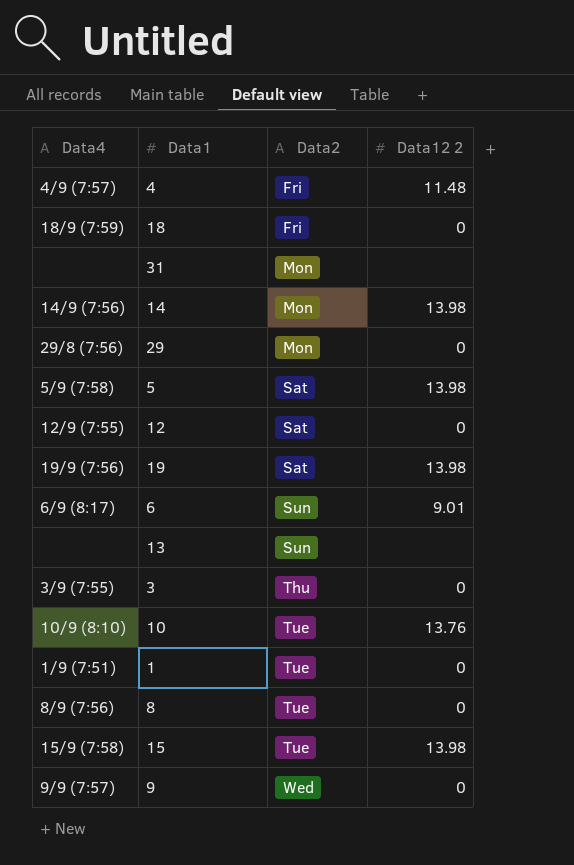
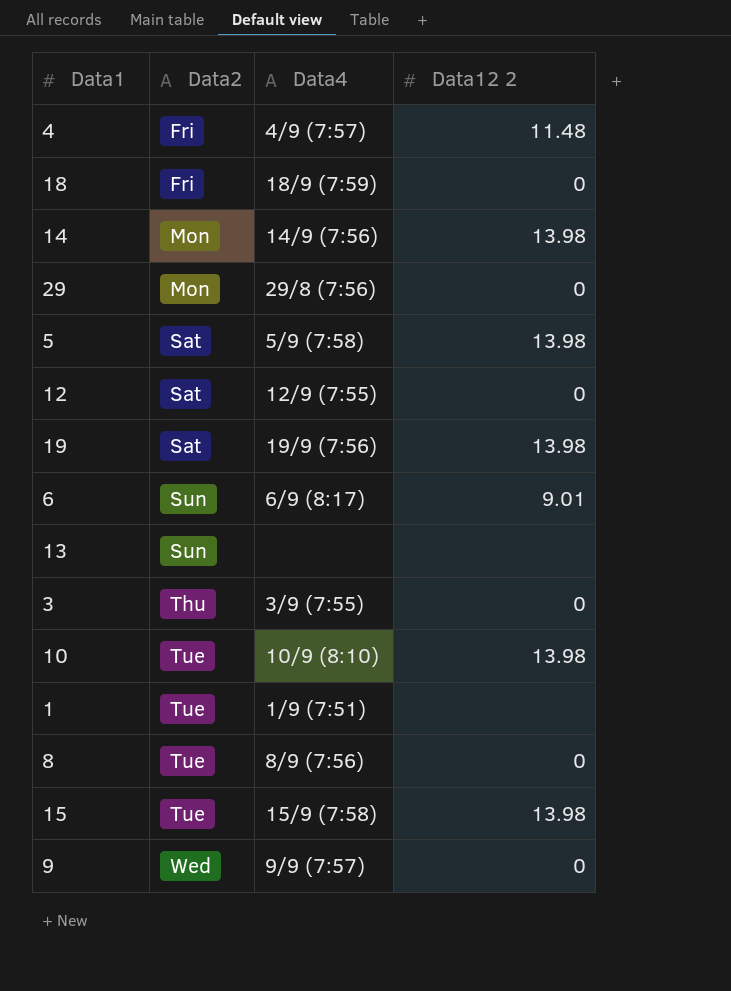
column Data4 | position: 1 -> 3
row 31: none | Mon | none -> none
10 | Data12 2: 13.76 -> 13.98
1 | Data12 2: 0 -> none

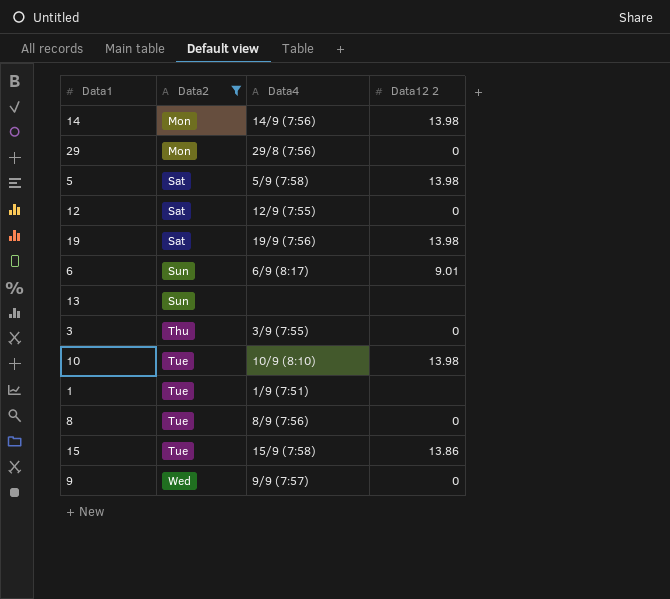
filter: none -> Data2 != Fri
15 | Data12 2: 13.98 -> 13.86

